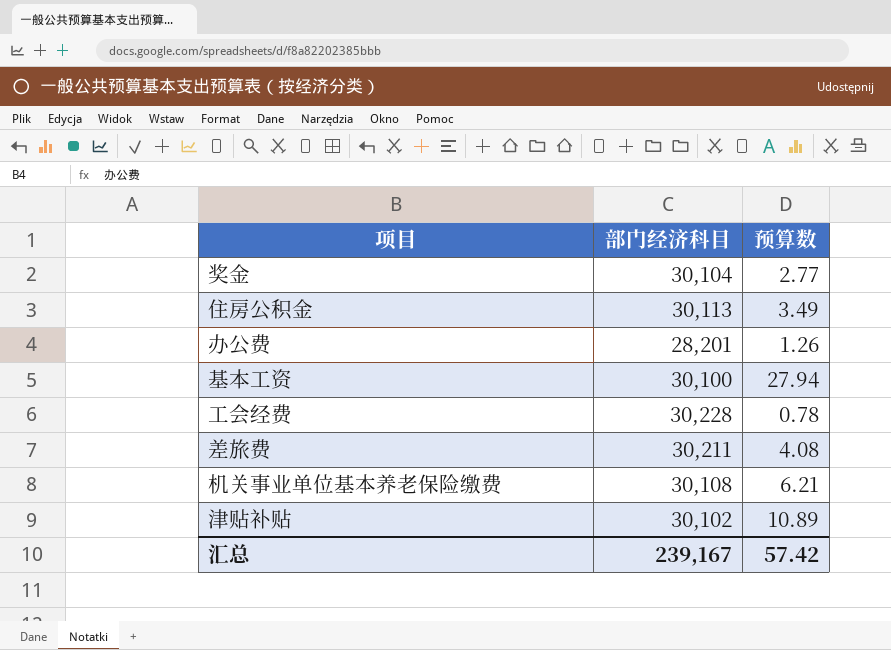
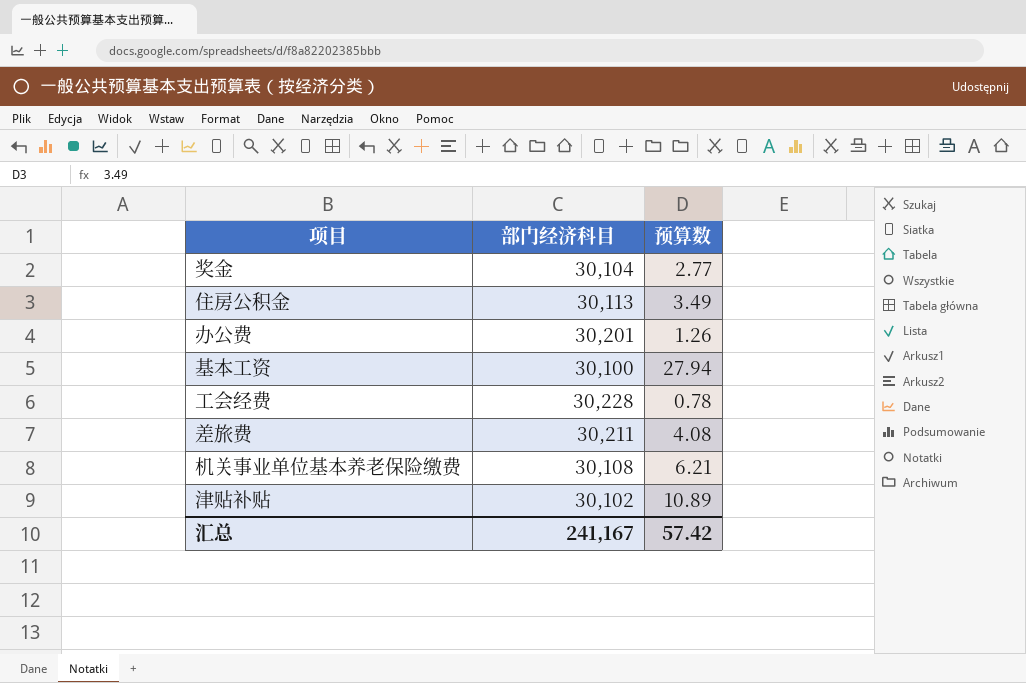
办公费 | 部门经济科目: 28,201 -> 30,201
汇总 | 部门经济科目: 239,167 -> 241,167

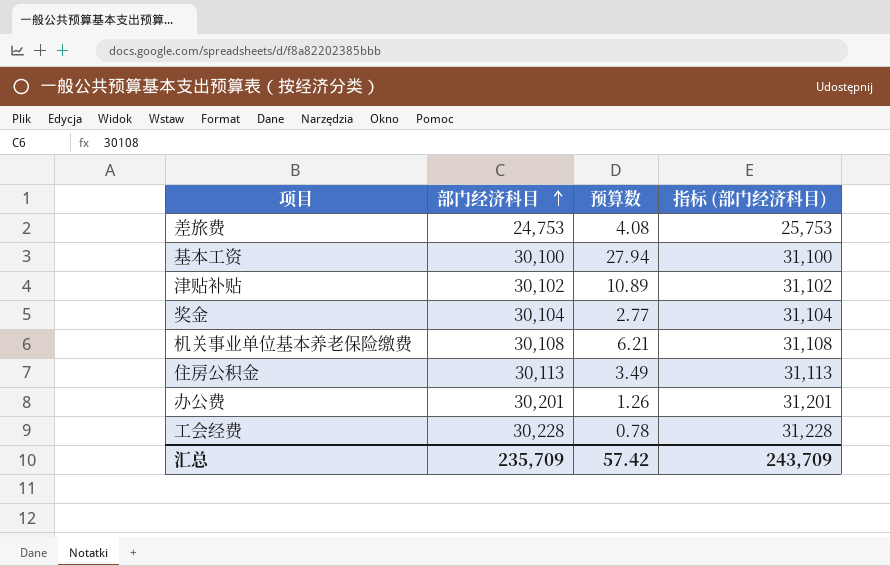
row order: none -> 部门经济科目 ascending
column 指标 (部门经济科目) | formula: none -> [部门经济科目] + 1000
差旅费 | 部门经济科目: 30,211 -> 24,753
汇总 | 部门经济科目: 241,167 -> 235,709

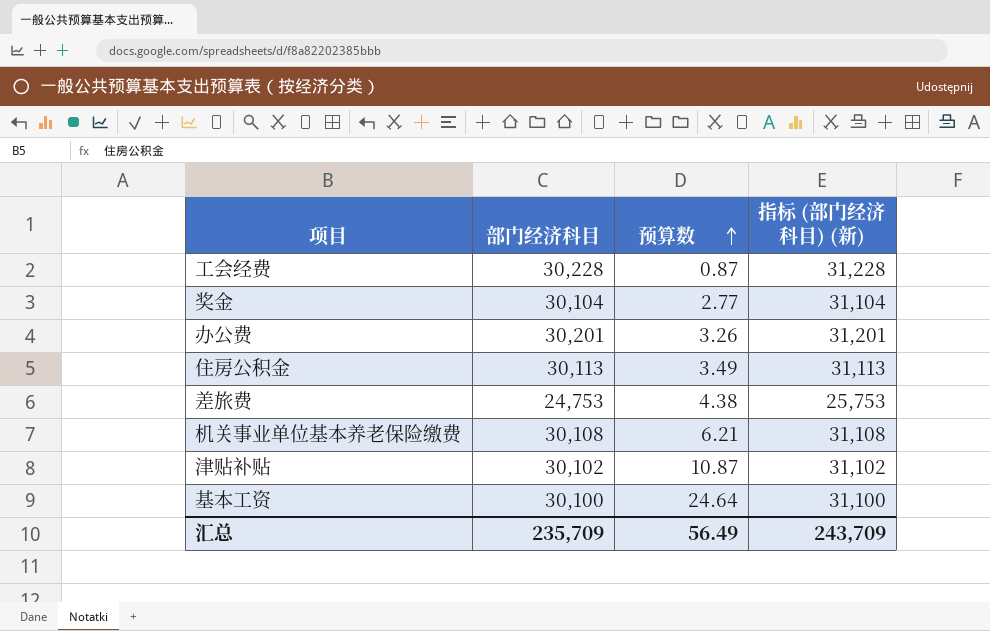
row order: 部门经济科目 ascending -> 预算数 ascending
column name: 指标 (部门经济科目) -> 指标 (部门经济科目) (新)
工会经费 | 预算数: 0.78 -> 0.87
办公费 | 预算数: 1.26 -> 3.26
差旅费 | 预算数: 4.08 -> 4.38
津贴补贴 | 预算数: 10.89 -> 10.87
基本工资 | 预算数: 27.94 -> 24.64
汇总 | 预算数: 57.42 -> 56.49

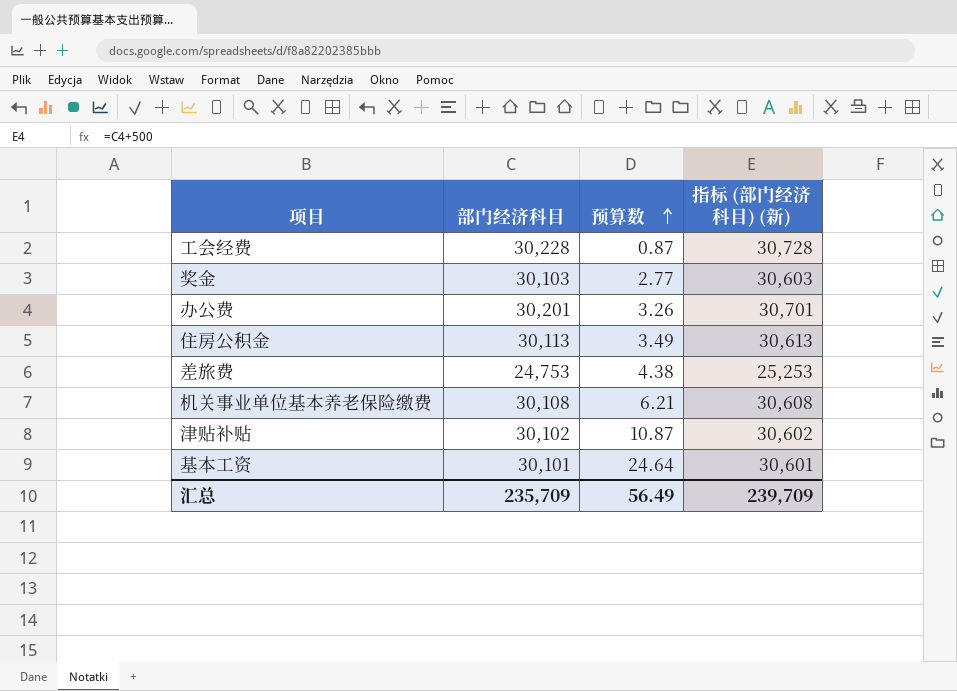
column 指标 (部门经济科目) (新) | formula: [部门经济科目] + 1000 -> [部门经济科目] + 500
奖金 | 部门经济科目: 30,104 -> 30,103
基本工资 | 部门经济科目: 30,100 -> 30,101
汇总 | 指标 (部门经济科目) (新): 243,709 -> 239,709

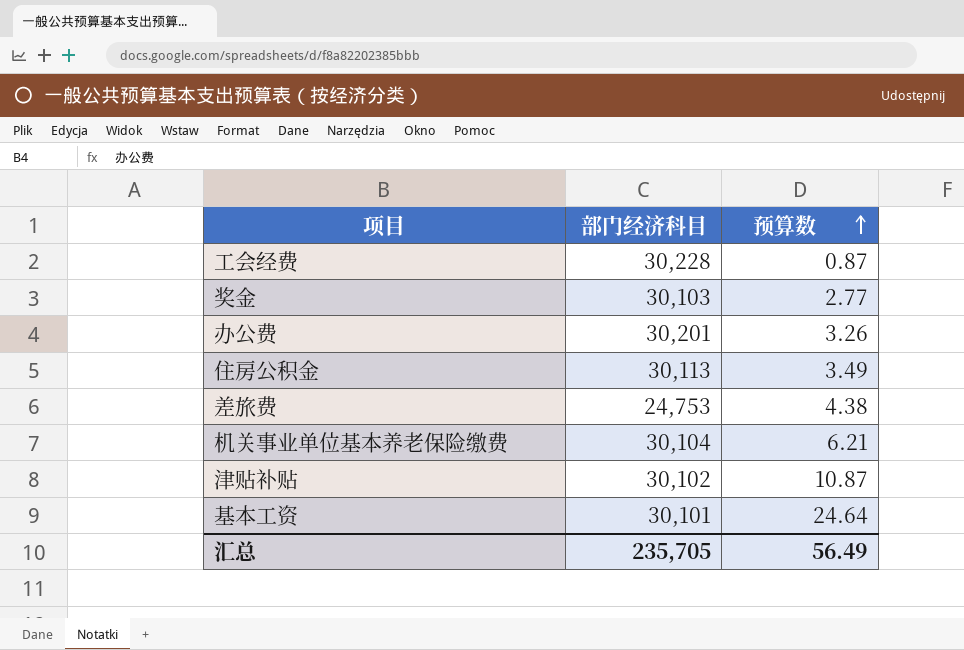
column 指标 (部门经济科目) (新) | formula: [部门经济科目] + 500 -> none
机关事业单位基本养老保险缴费 | 部门经济科目: 30,108 -> 30,104
汇总 | 部门经济科目: 235,709 -> 235,705

